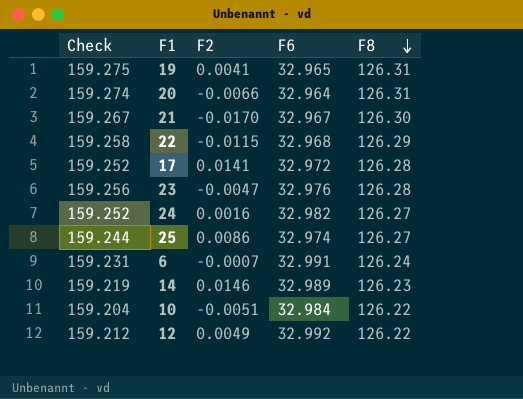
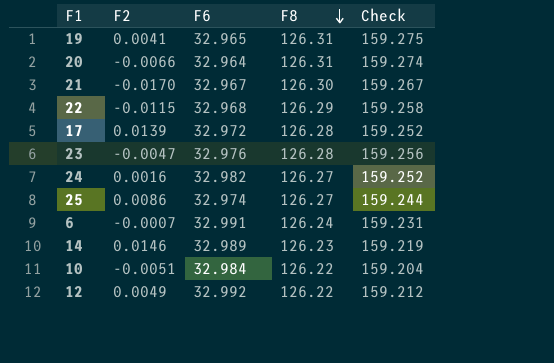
column Check | position: 1 -> 5
17 | F2: 0.0141 -> 0.0139

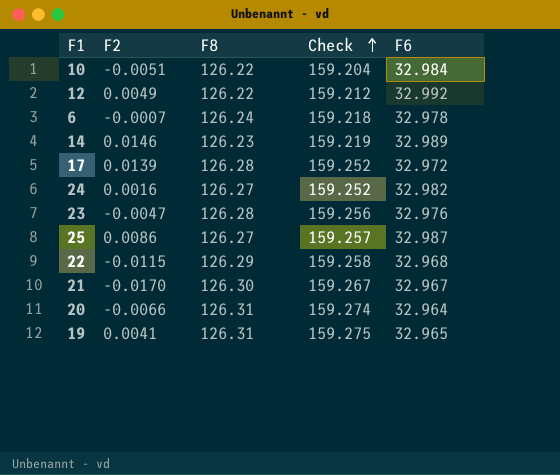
row order: F8 descending -> Check ascending
column F6 | position: 3 -> 5
6 | Check: 159.231 -> 159.218
6 | F6: 32.991 -> 32.978
25 | Check: 159.244 -> 159.257
25 | F6: 32.974 -> 32.987

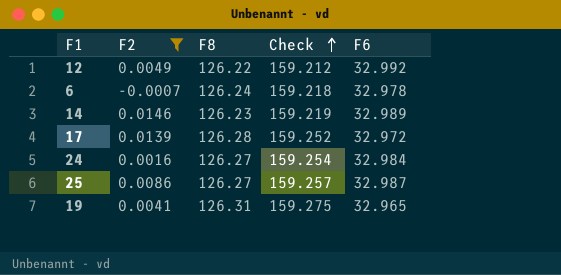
filter: none -> F2 >= -0.0007
24 | Check: 159.252 -> 159.254
24 | F6: 32.982 -> 32.984

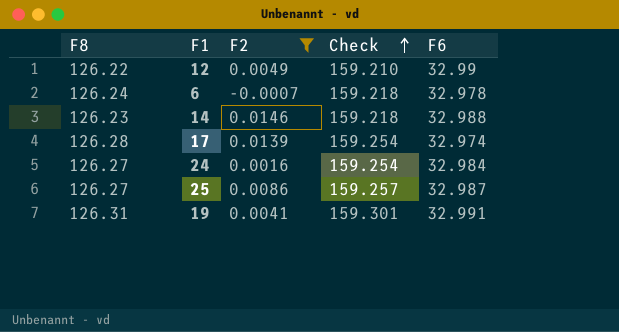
column F8 | position: 3 -> 1
12 | Check: 159.212 -> 159.210
12 | F6: 32.992 -> 32.99
14 | Check: 159.219 -> 159.218
14 | F6: 32.989 -> 32.988
17 | Check: 159.252 -> 159.254
17 | F6: 32.972 -> 32.974
19 | Check: 159.275 -> 159.301
19 | F6: 32.965 -> 32.991

